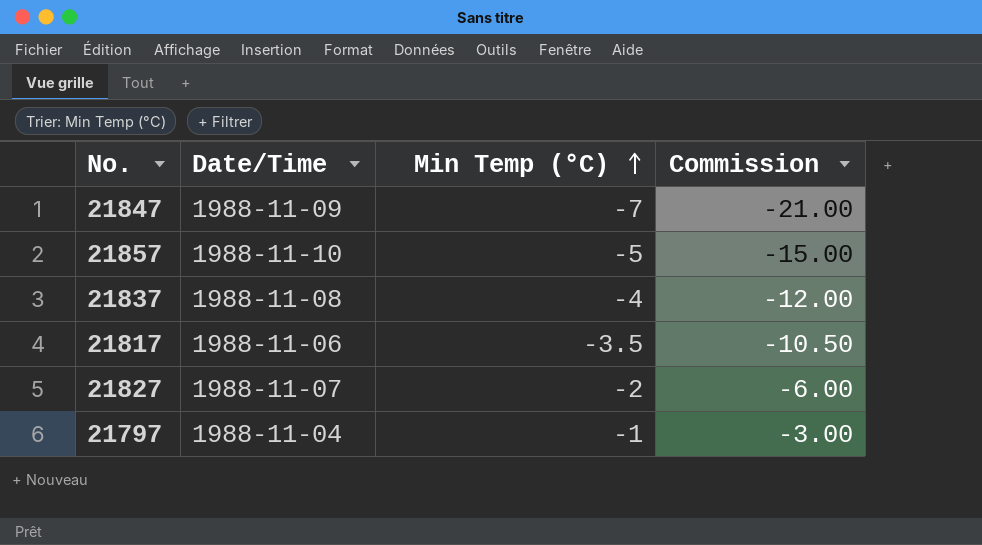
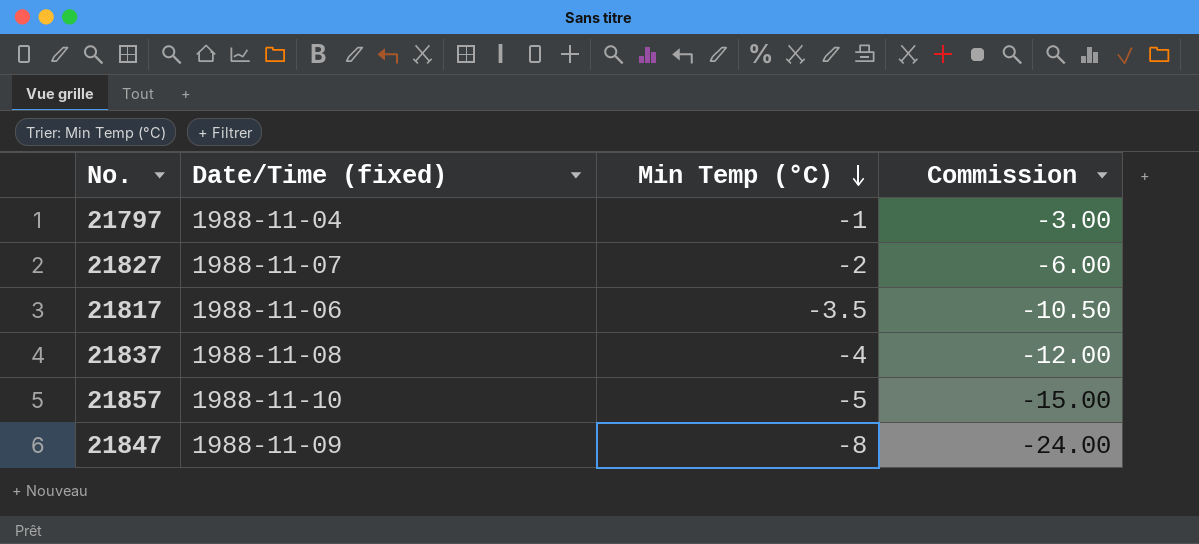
row order: Min Temp (°C) ascending -> Min Temp (°C) descending
column name: Date/Time -> Date/Time (fixed)
21847 | Min Temp (°C): -7 -> -8
21847 | Commission: -21.00 -> -24.00

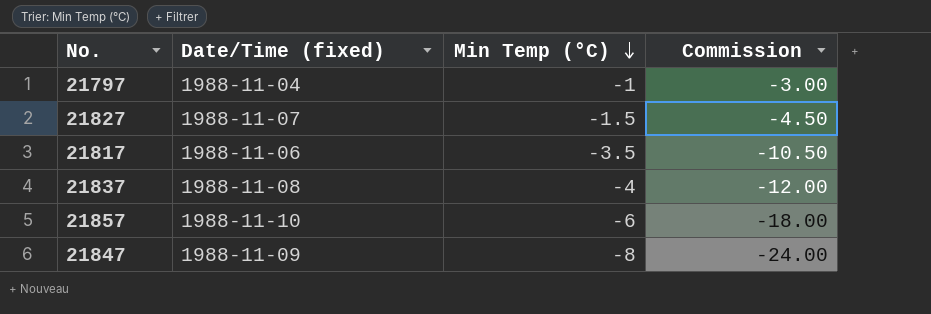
21827 | Min Temp (°C): -2 -> -1.5
21827 | Commission: -6.00 -> -4.50
21857 | Min Temp (°C): -5 -> -6
21857 | Commission: -15.00 -> -18.00

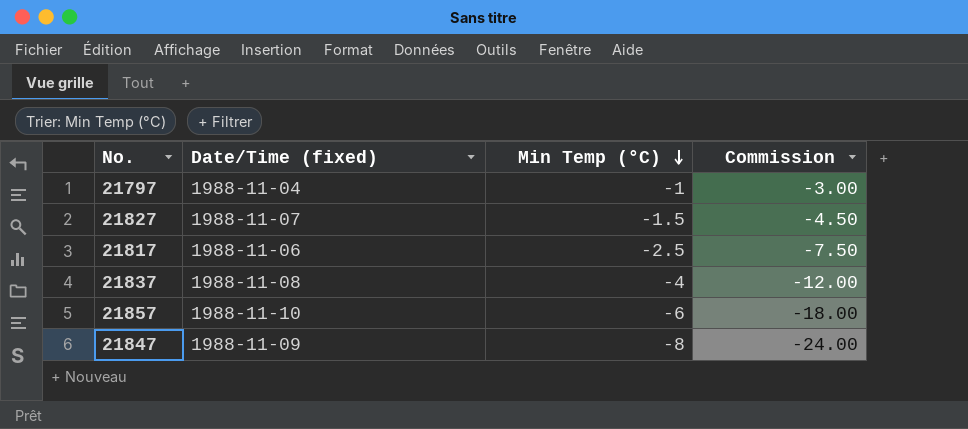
21817 | Min Temp (°C): -3.5 -> -2.5
21817 | Commission: -10.50 -> -7.50

